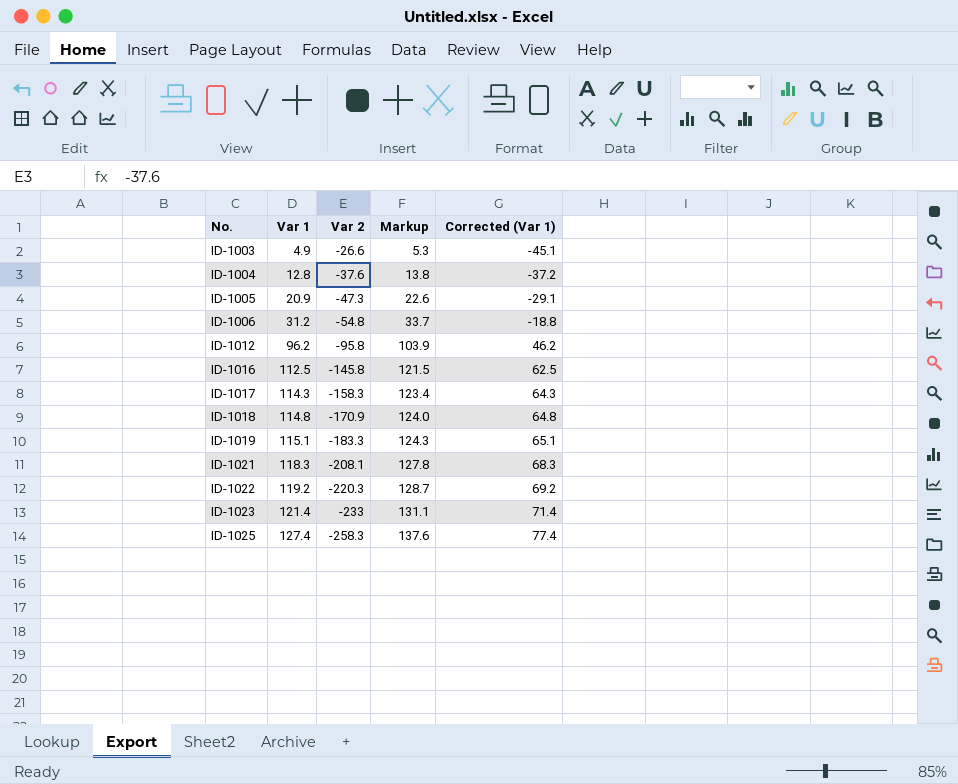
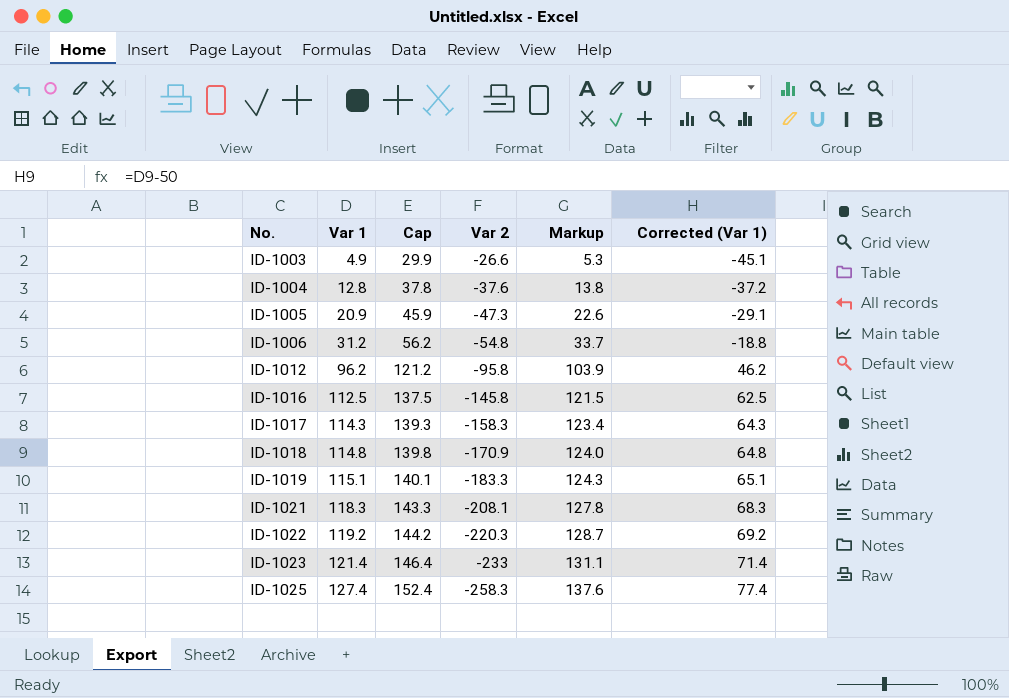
column Cap | formula: none -> [Var 1] + 25

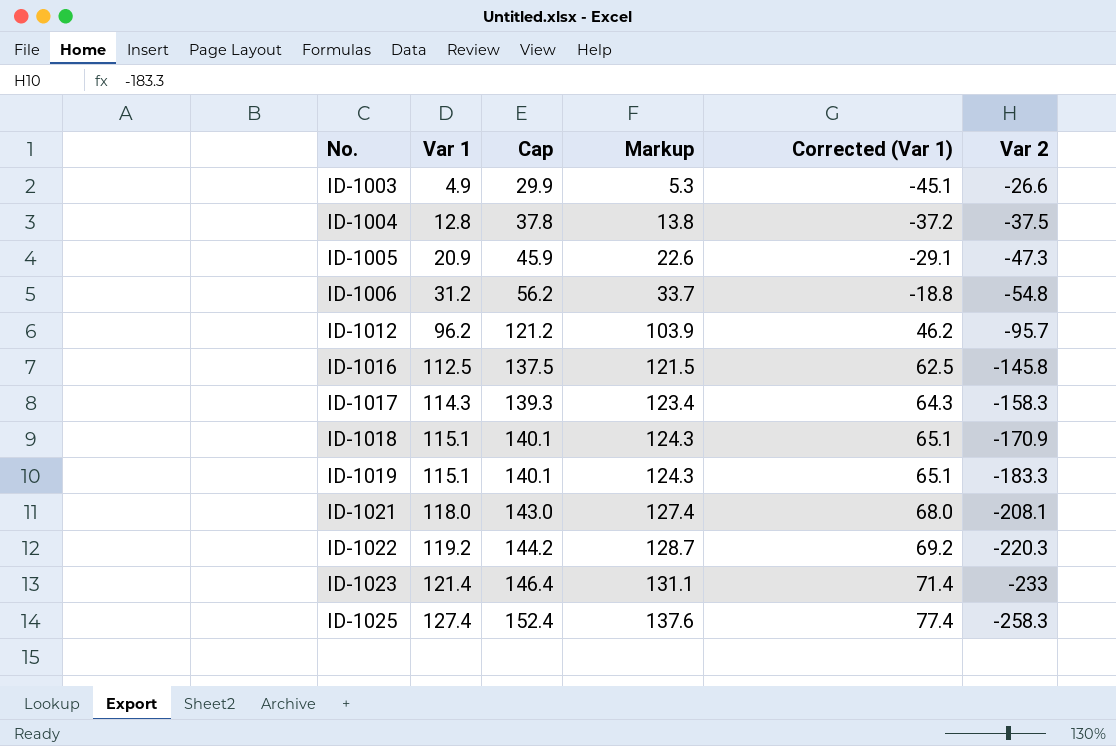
column Var 2 | position: 4 -> 6
ID-1004 | Var 2: -37.6 -> -37.5
ID-1012 | Var 2: -95.8 -> -95.7
ID-1018 | Var 1: 114.8 -> 115.1
ID-1018 | Cap: 139.8 -> 140.1
ID-1018 | Markup: 124.0 -> 124.3
ID-1018 | Corrected (Var 1): 64.8 -> 65.1
ID-1021 | Var 1: 118.3 -> 118.0
ID-1021 | Cap: 143.3 -> 143.0
ID-1021 | Markup: 127.8 -> 127.4
ID-1021 | Corrected (Var 1): 68.3 -> 68.0

